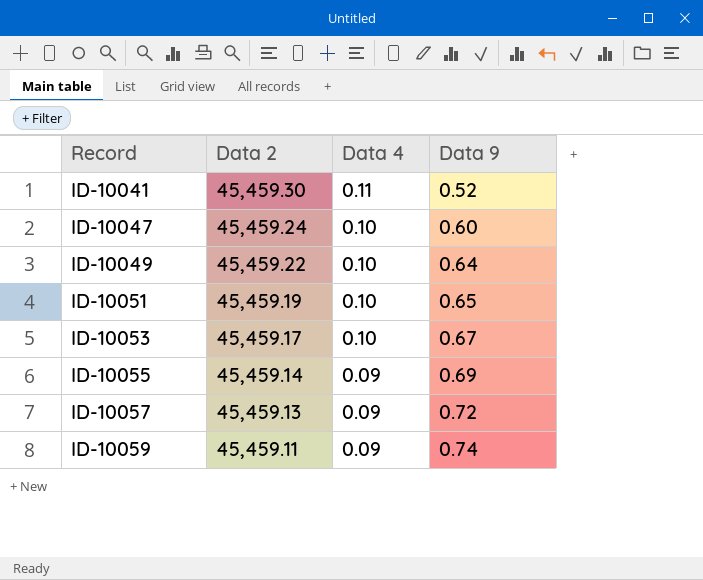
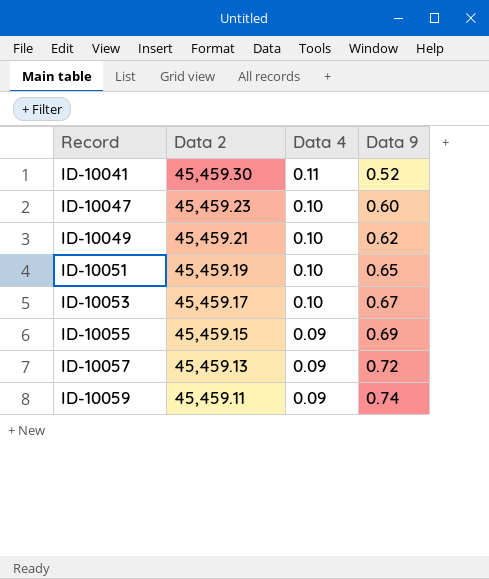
ID-10047 | Data 2: 45,459.24 -> 45,459.23
ID-10049 | Data 2: 45,459.22 -> 45,459.21
ID-10049 | Data 9: 0.64 -> 0.62
ID-10055 | Data 2: 45,459.14 -> 45,459.15

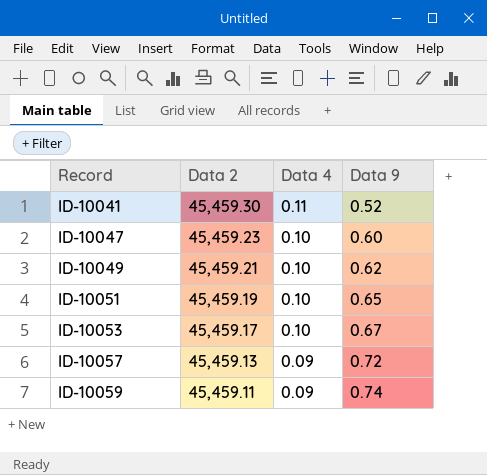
row ID-10055: 45,459.15 | 0.09 | 0.69 -> none

